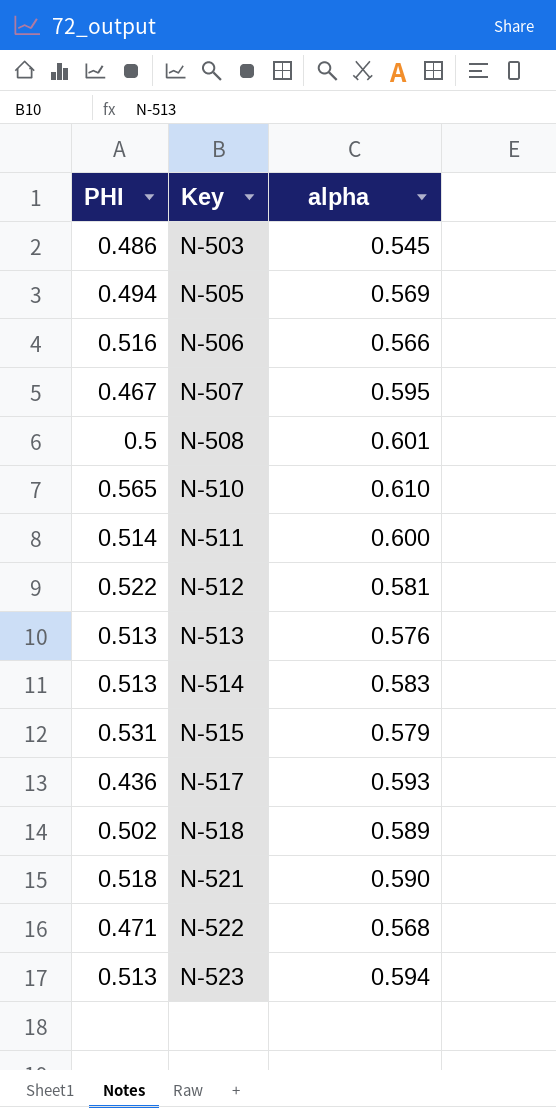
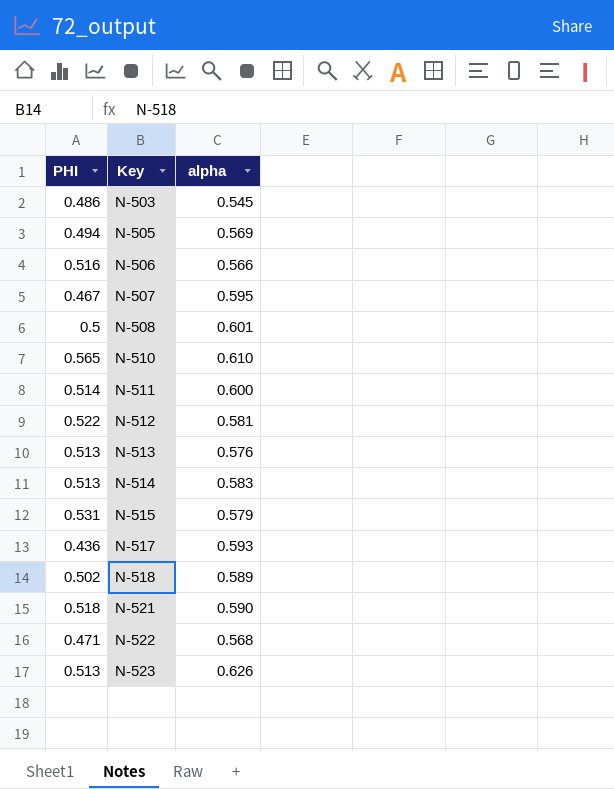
N-523 | alpha: 0.594 -> 0.626

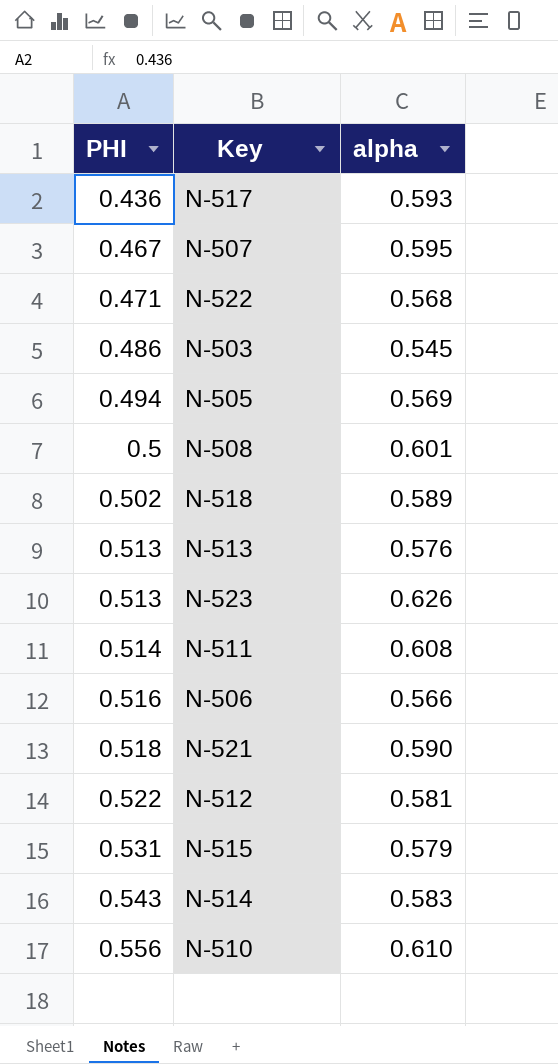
row order: Key ascending -> PHI ascending
N-511 | alpha: 0.600 -> 0.608
N-514 | PHI: 0.513 -> 0.543
N-510 | PHI: 0.565 -> 0.556

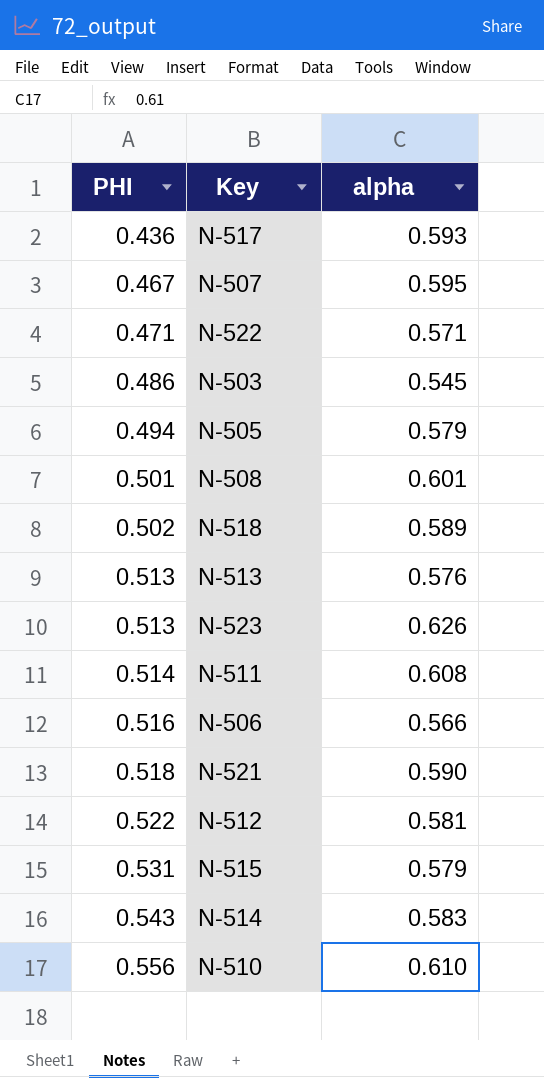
N-522 | alpha: 0.568 -> 0.571
N-505 | alpha: 0.569 -> 0.579
N-508 | PHI: 0.5 -> 0.501

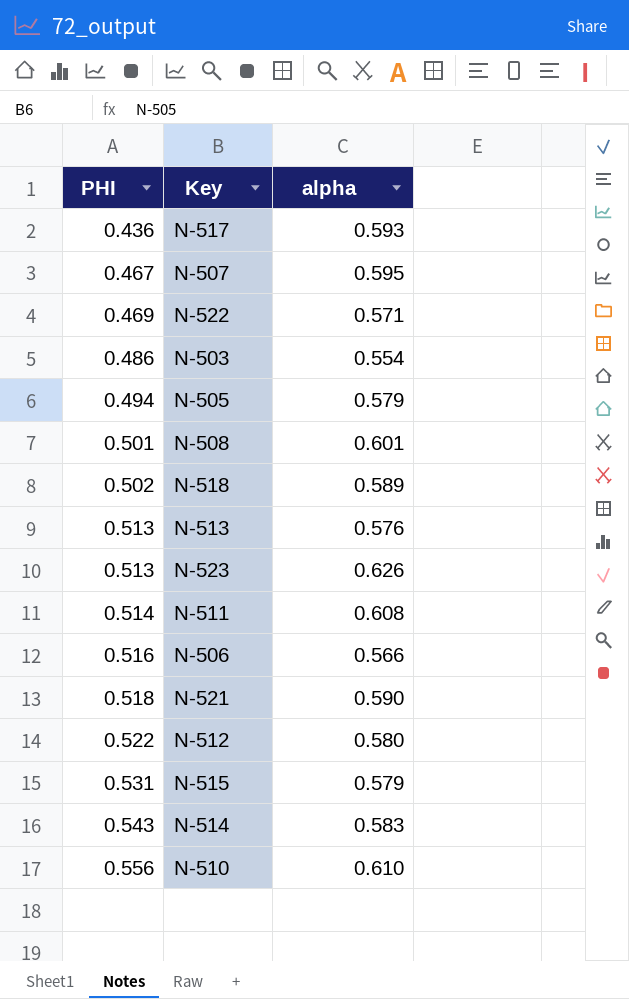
N-522 | PHI: 0.471 -> 0.469
N-503 | alpha: 0.545 -> 0.554
N-512 | alpha: 0.581 -> 0.580

